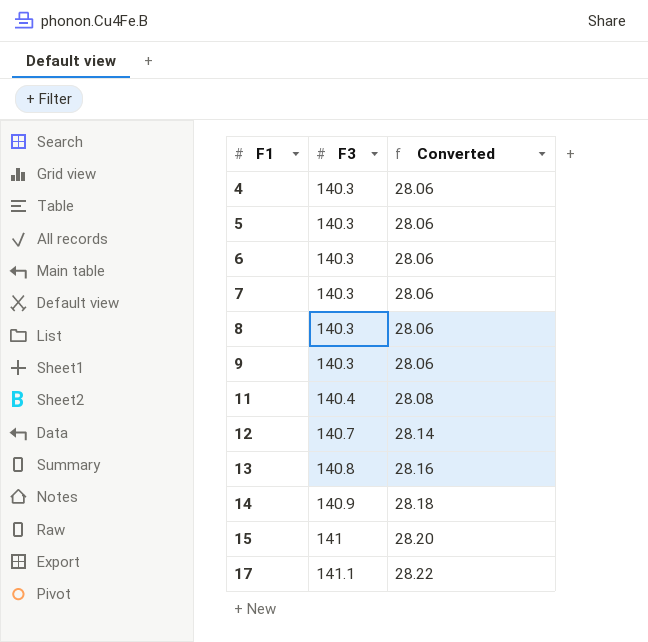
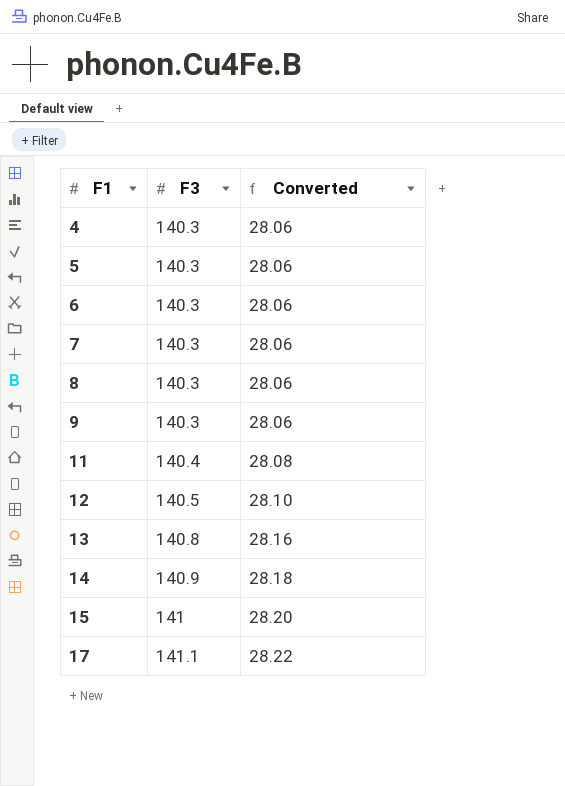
12 | F3: 140.7 -> 140.5
12 | Converted: 28.14 -> 28.10

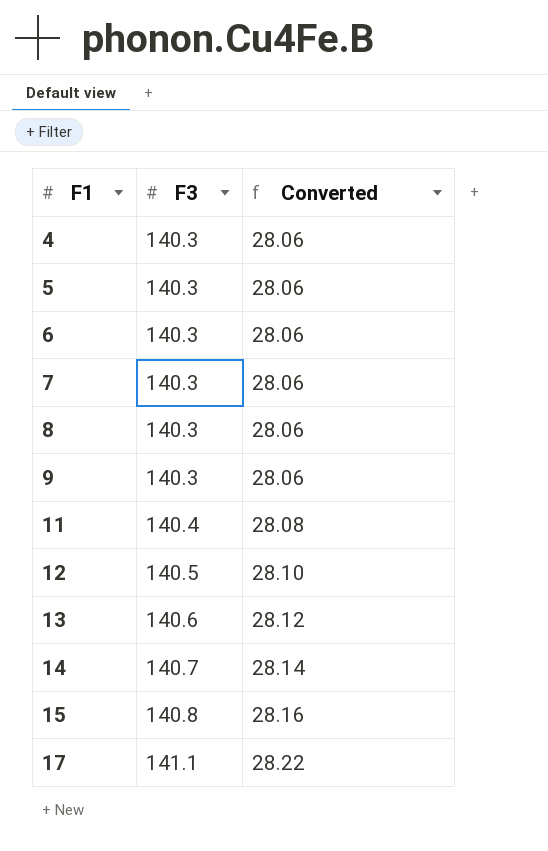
13 | F3: 140.8 -> 140.6
13 | Converted: 28.16 -> 28.12
14 | F3: 140.9 -> 140.7
14 | Converted: 28.18 -> 28.14
15 | F3: 141 -> 140.8
15 | Converted: 28.20 -> 28.16

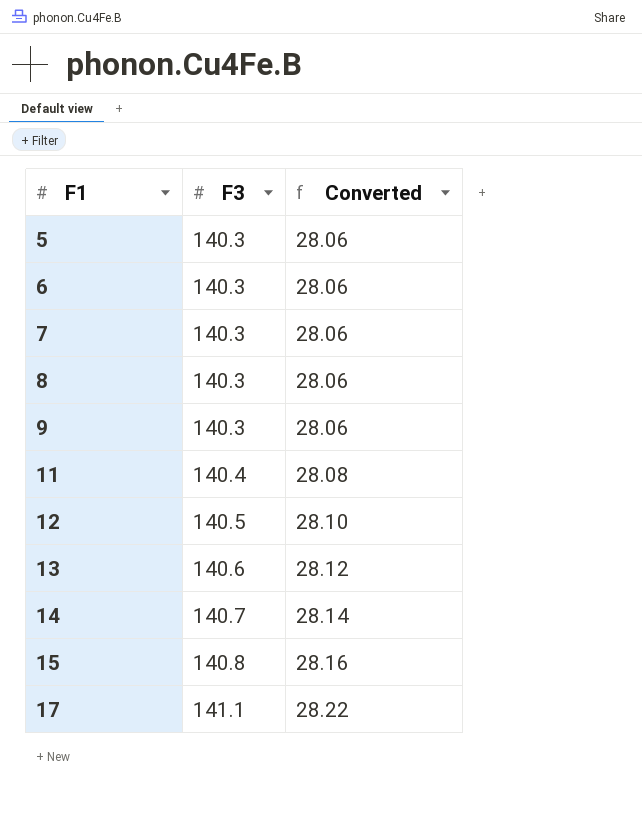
row 4: 140.3 | 28.06 -> none

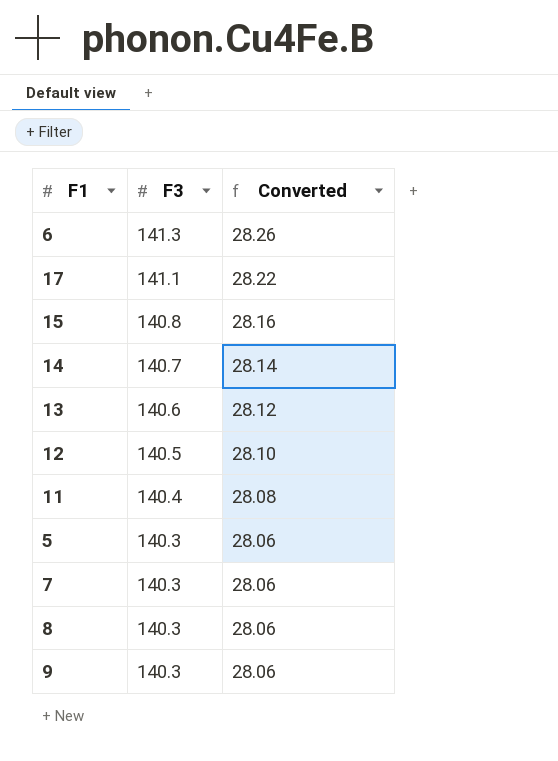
row order: F1 ascending -> F3 descending
6 | F3: 140.3 -> 141.3
6 | Converted: 28.06 -> 28.26

